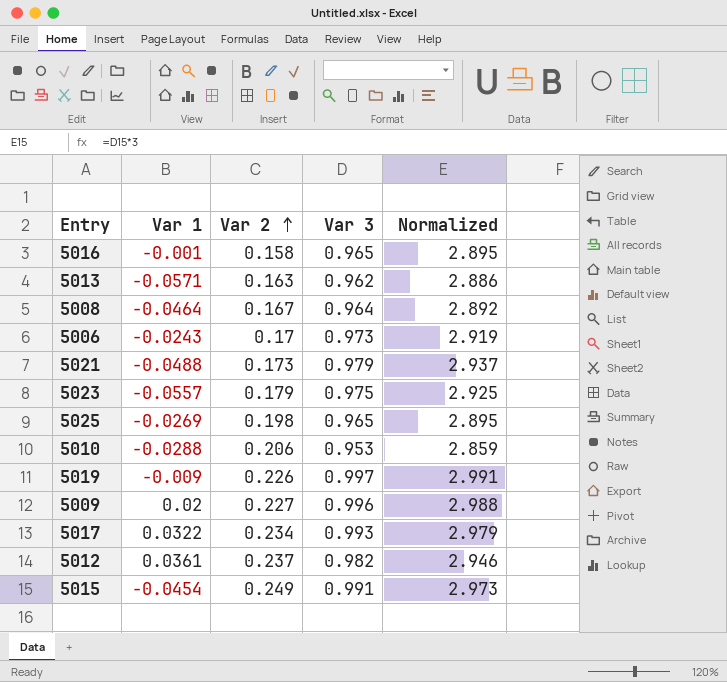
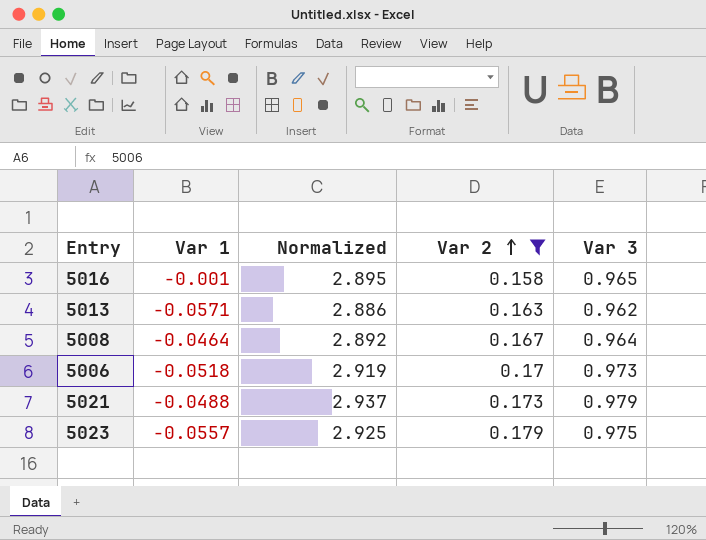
filter: none -> Var 2 <= 0.179
column Normalized | position: 5 -> 3
5006 | Var 1: -0.0243 -> -0.0518

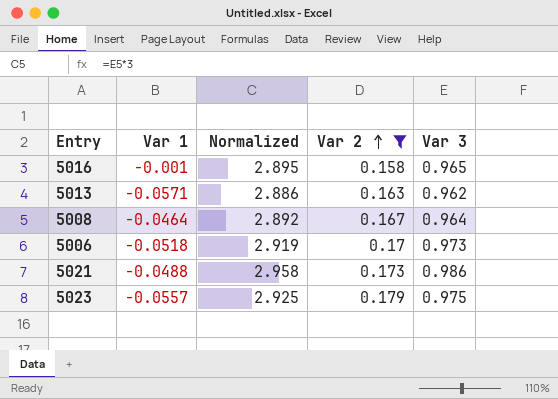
5021 | Normalized: 2.937 -> 2.958
5021 | Var 3: 0.979 -> 0.986

